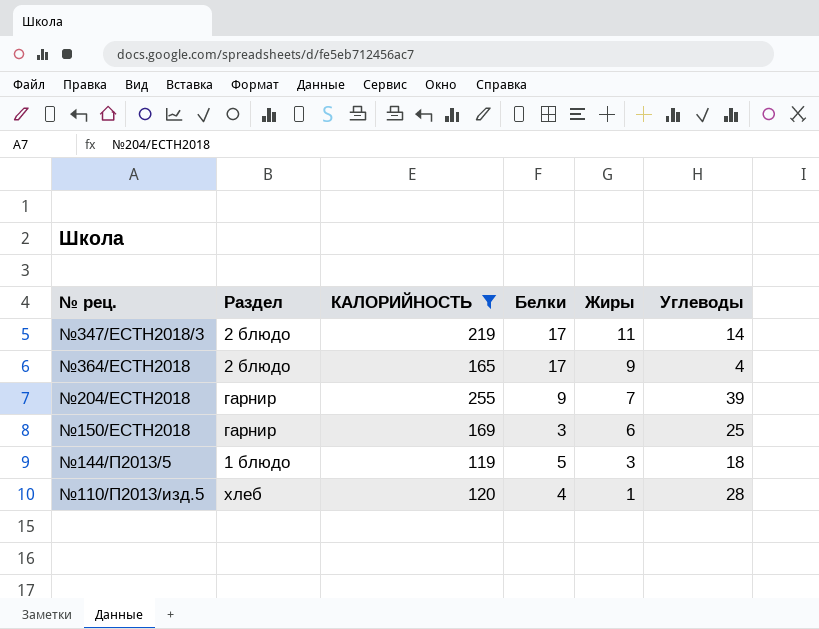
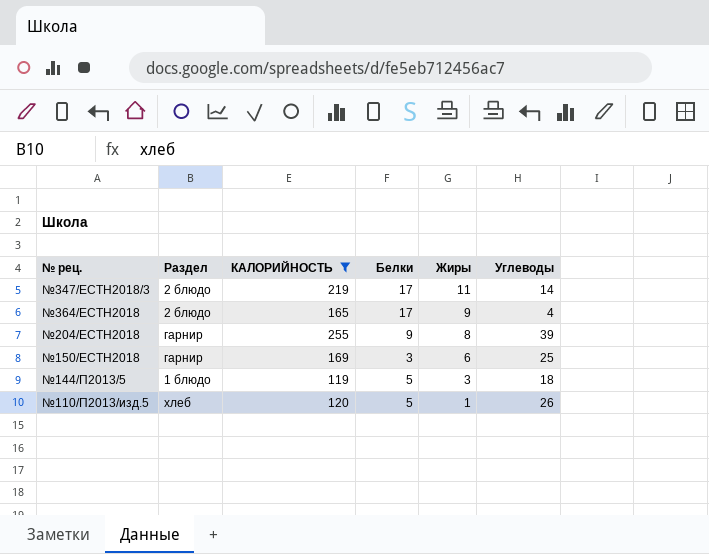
№204/ЕСТН2018 | Жиры: 7 -> 8
№110/П2013/изд.5 | Белки: 4 -> 5
№110/П2013/изд.5 | Углеводы: 28 -> 26

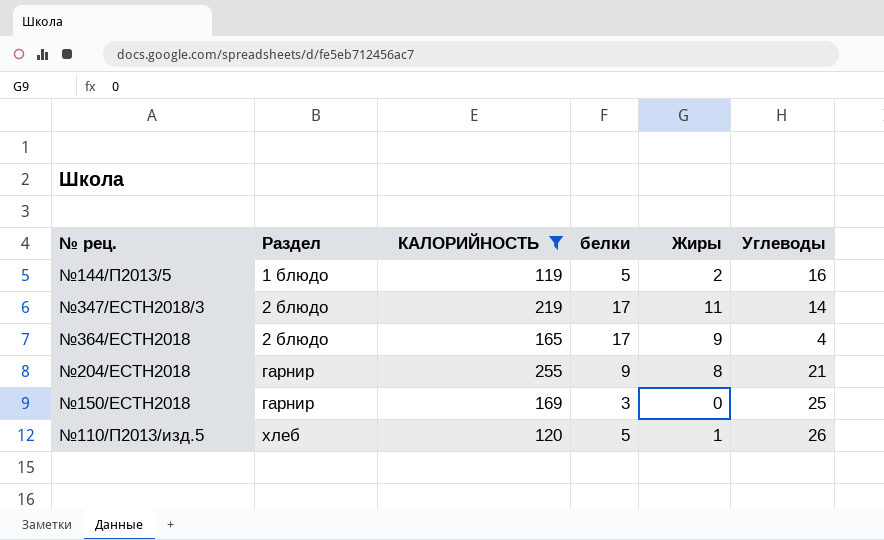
row order: Жиры descending -> Раздел ascending
column name: Белки -> белки
№144/П2013/5 | Жиры: 3 -> 2
№144/П2013/5 | Углеводы: 18 -> 16
№204/ЕСТН2018 | Углеводы: 39 -> 21
№150/ЕСТН2018 | Жиры: 6 -> 0

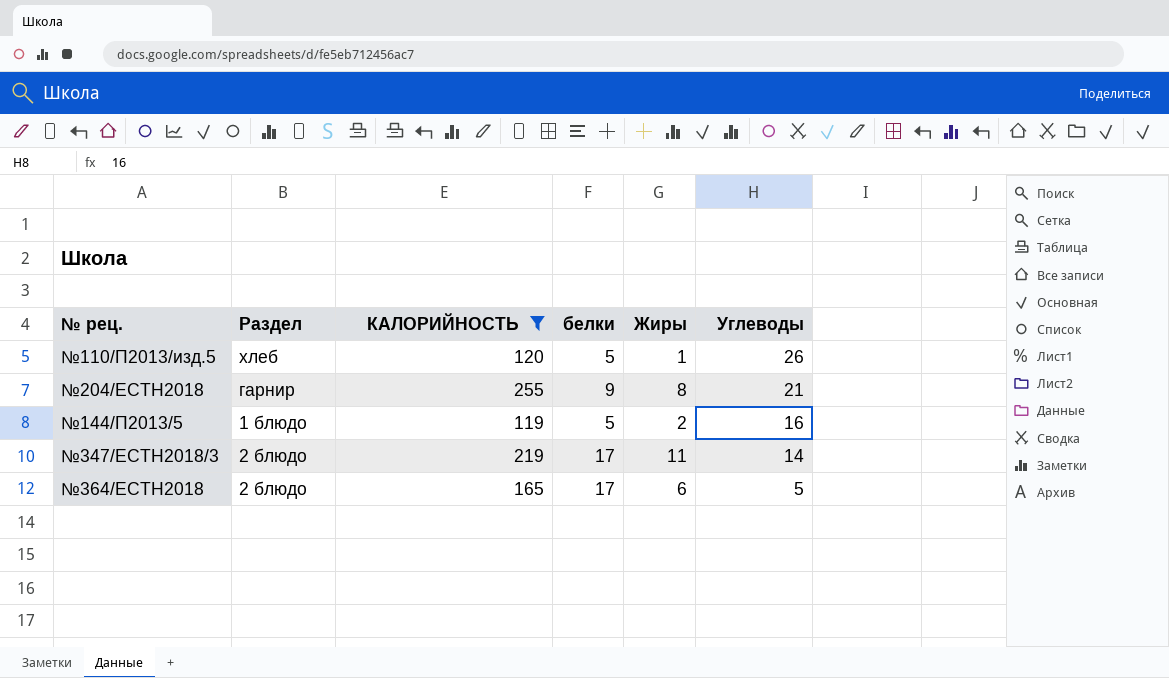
row order: Раздел ascending -> Углеводы descending
row №150/ЕСТН2018: гарнир | 169 | 3 | 0 | 25 -> none
№364/ЕСТН2018 | Жиры: 9 -> 6
№364/ЕСТН2018 | Углеводы: 4 -> 5

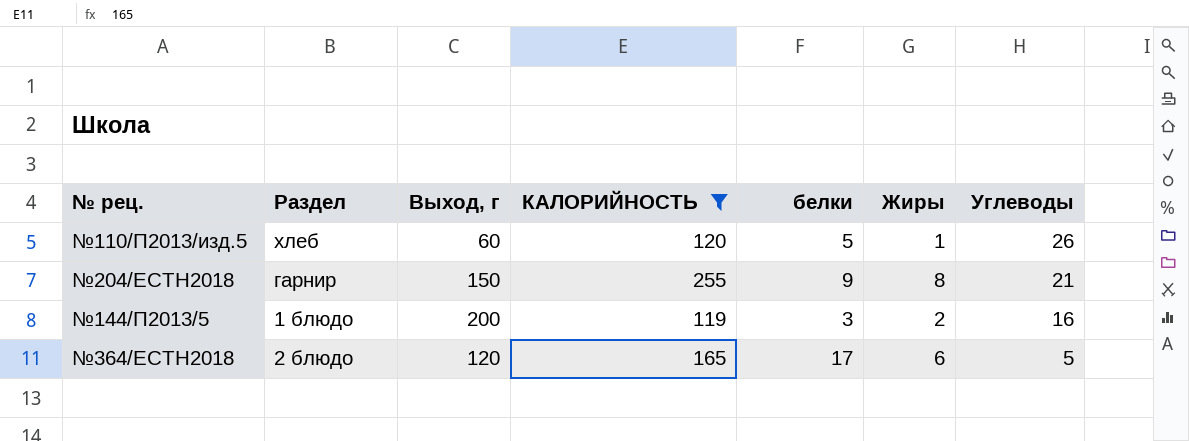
column Выход, г | position: none -> 3
row №347/ЕСТН2018/3: 2 блюдо | 219 | 17 | 11 | 14 -> none
№144/П2013/5 | белки: 5 -> 3

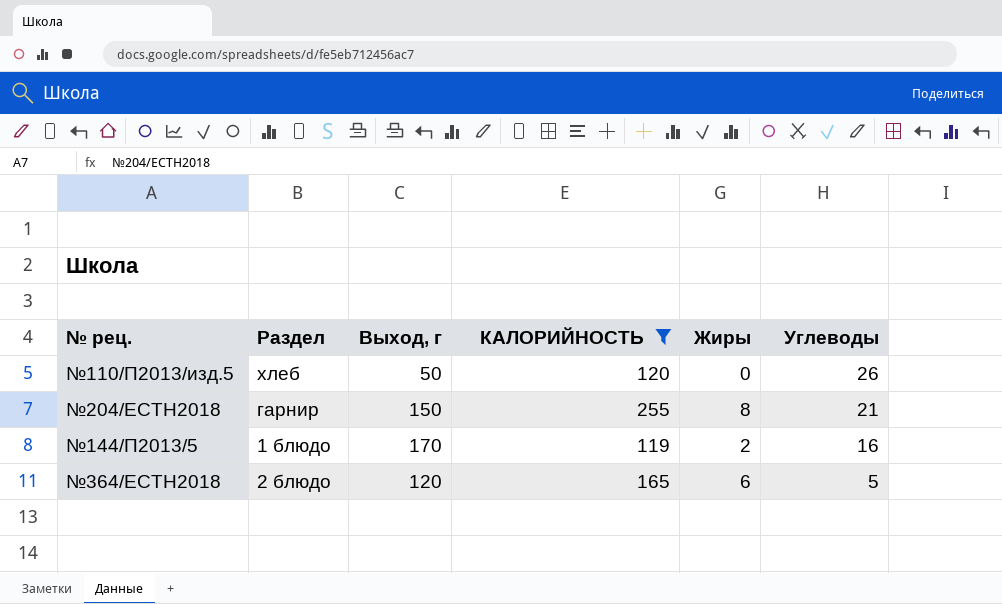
column белки | position: 5 -> none
№110/П2013/изд.5 | Выход, г: 60 -> 50
№110/П2013/изд.5 | Жиры: 1 -> 0
№144/П2013/5 | Выход, г: 200 -> 170

